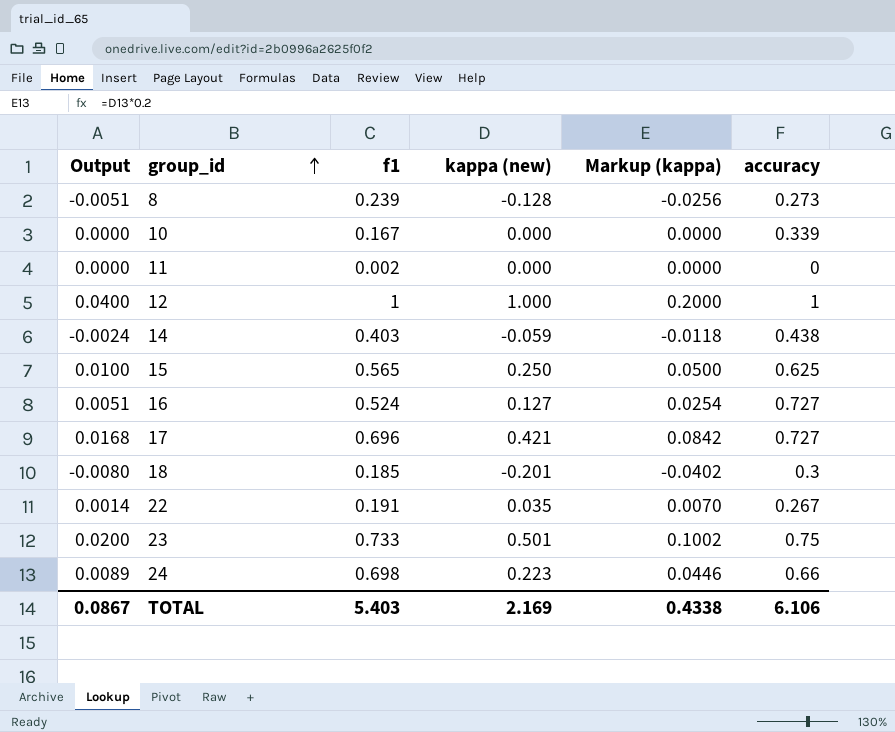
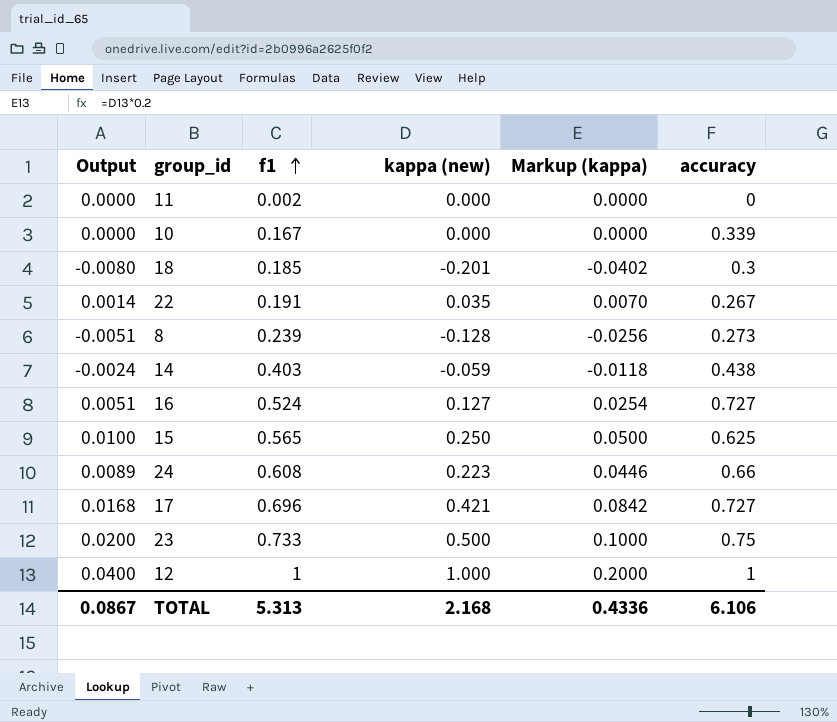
row order: group_id ascending -> f1 ascending
24 | f1: 0.698 -> 0.608
23 | kappa (new): 0.501 -> 0.500
23 | Markup (kappa): 0.1002 -> 0.1000
TOTAL | f1: 5.403 -> 5.313
TOTAL | kappa (new): 2.169 -> 2.168
TOTAL | Markup (kappa): 0.4338 -> 0.4336

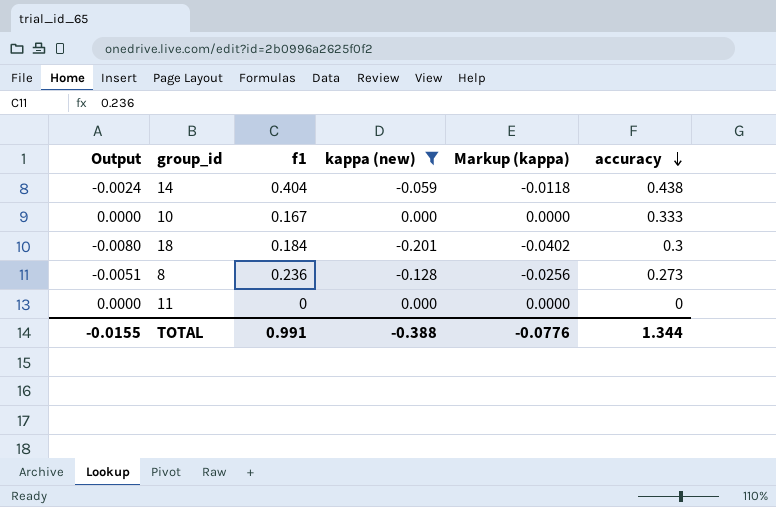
filter: none -> kappa (new) <= 0.000
row order: f1 ascending -> accuracy descending
14 | f1: 0.403 -> 0.404
10 | accuracy: 0.339 -> 0.333
18 | f1: 0.185 -> 0.184
8 | f1: 0.239 -> 0.236
11 | f1: 0.002 -> 0
TOTAL | Output: 0.0867 -> -0.0155
TOTAL | f1: 5.313 -> 0.991
TOTAL | kappa (new): 2.168 -> -0.388
TOTAL | Markup (kappa): 0.4336 -> -0.0776
TOTAL | accuracy: 6.106 -> 1.344

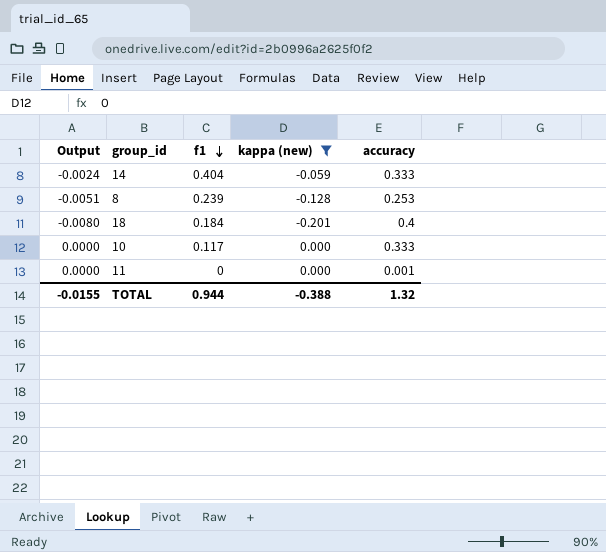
row order: accuracy descending -> f1 descending
column Markup (kappa) | formula: [kappa (new)] * 0.2 -> none
14 | accuracy: 0.438 -> 0.333
8 | f1: 0.236 -> 0.239
8 | accuracy: 0.273 -> 0.253
18 | accuracy: 0.3 -> 0.4
10 | f1: 0.167 -> 0.117
11 | accuracy: 0 -> 0.001
TOTAL | f1: 0.991 -> 0.944
TOTAL | accuracy: 1.344 -> 1.32

